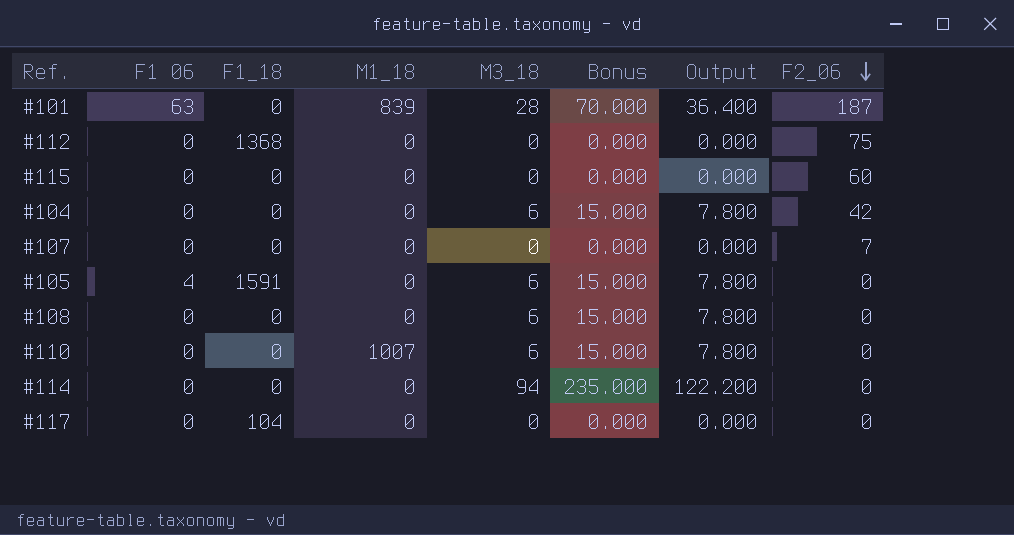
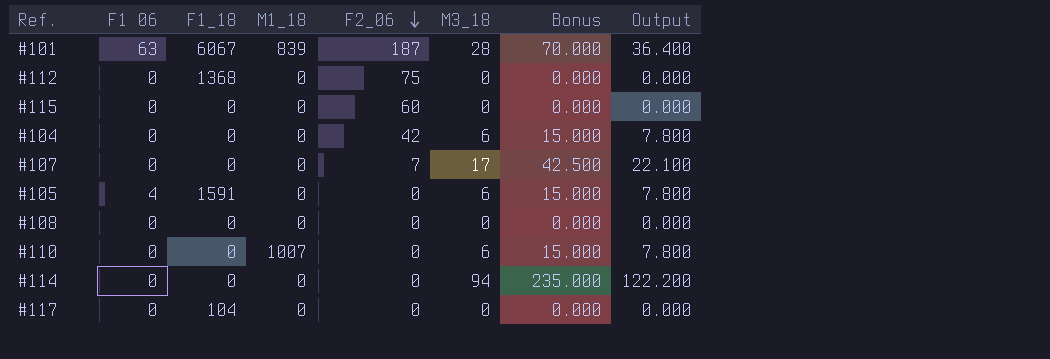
column F2_06 | position: 8 -> 5
#101 | F1_18: 0 -> 6067
#107 | M3_18: 0 -> 17
#107 | Bonus: 0.000 -> 42.500
#107 | Output: 0.000 -> 22.100
#108 | M3_18: 6 -> 0
#108 | Bonus: 15.000 -> 0.000
#108 | Output: 7.800 -> 0.000

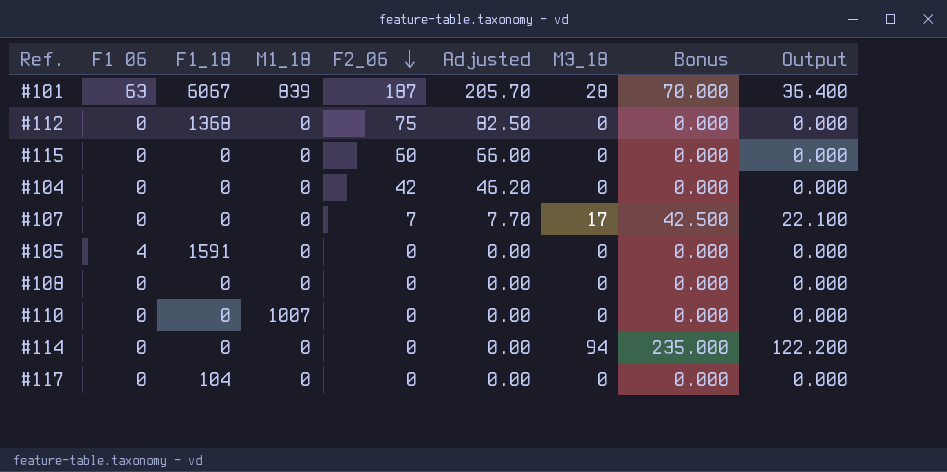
column Adjusted | formula: none -> [F2_06] * 1.1
#104 | M3_18: 6 -> 0
#104 | Bonus: 15.000 -> 0.000
#104 | Output: 7.800 -> 0.000
#105 | M3_18: 6 -> 0
#105 | Bonus: 15.000 -> 0.000
#105 | Output: 7.800 -> 0.000
#110 | M3_18: 6 -> 0
#110 | Bonus: 15.000 -> 0.000
#110 | Output: 7.800 -> 0.000

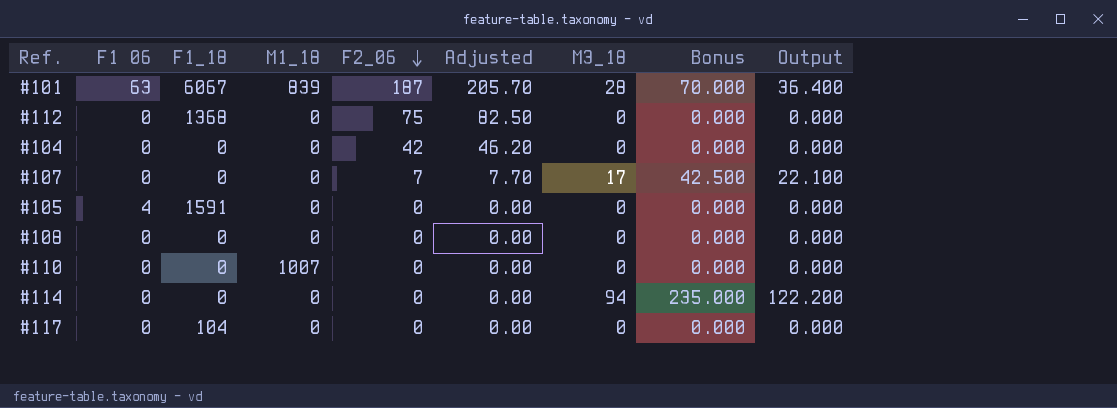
row #115: 0 | 0 | 0 | 60 | 66.00 | 0 | 0.000 | 0.000 -> none

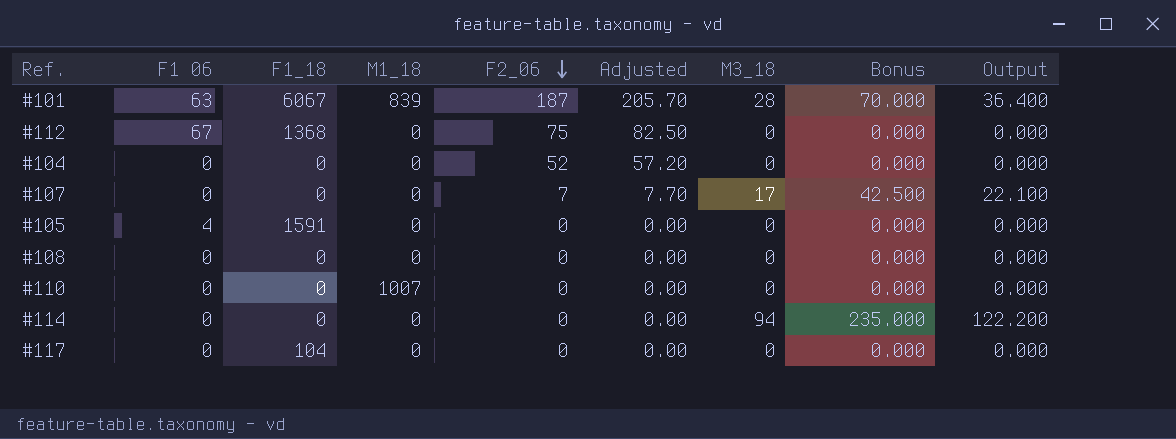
#112 | F1 06: 0 -> 67
#104 | F2_06: 42 -> 52
#104 | Adjusted: 46.20 -> 57.20

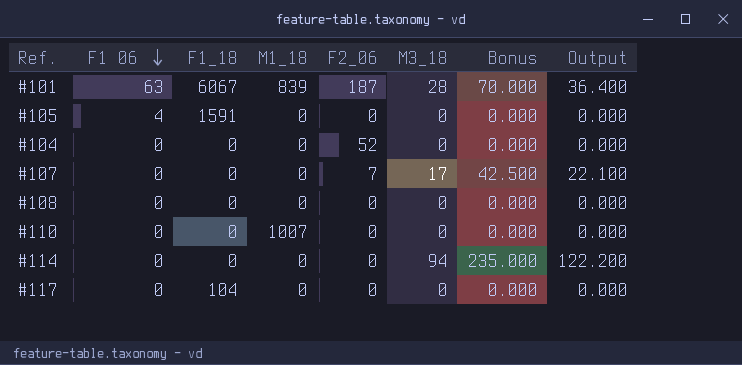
row order: F2_06 descending -> F1 06 descending
column Adjusted | formula: [F2_06] * 1.1 -> none
row #112: 67 | 1368 | 0 | 75 | 82.50 | 0 | 0.000 | 0.000 -> none

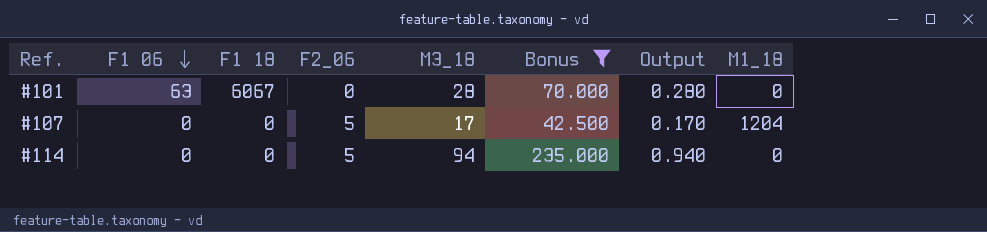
filter: none -> Bonus != 0.000
column name: F1_18 -> F1 18
column Output | formula: [M3_18] * 1.3 -> [M3_18] * 0.01
column M1_18 | position: 4 -> 8
#101 | F2_06: 187 -> 0
#101 | M1_18: 839 -> 0
#107 | F2_06: 7 -> 5
#107 | M1_18: 0 -> 1204
#114 | F2_06: 0 -> 5

